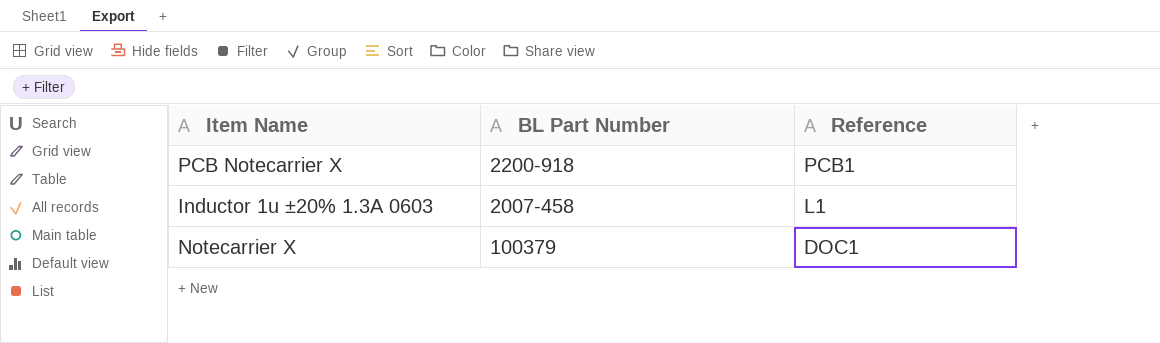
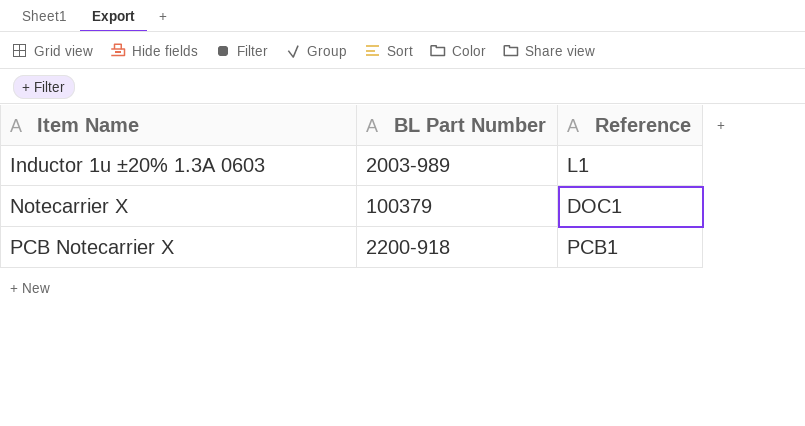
row order: Reference descending -> Item Name ascending
Inductor 1u ±20% 1.3A 0603 | BL Part Number: 2007-458 -> 2003-989

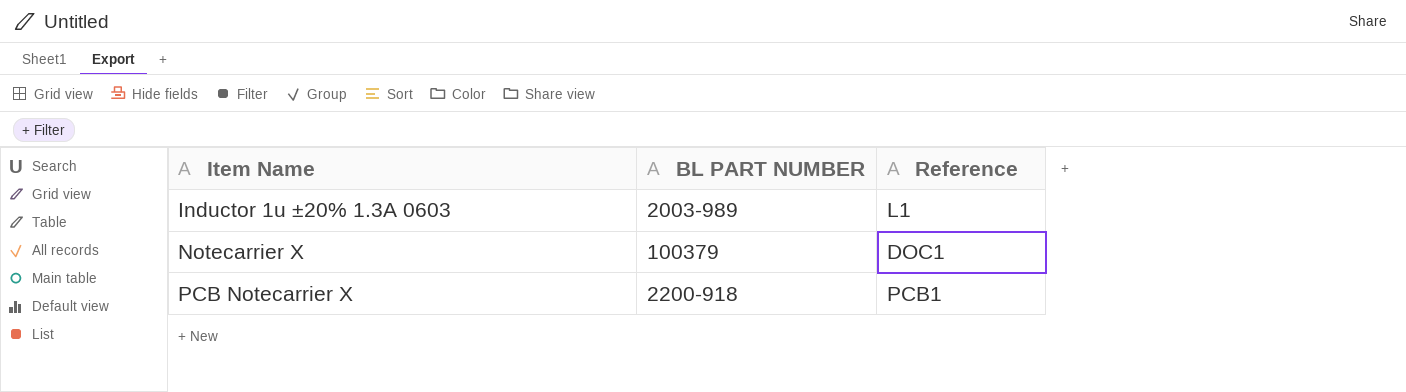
column name: BL Part Number -> BL PART NUMBER

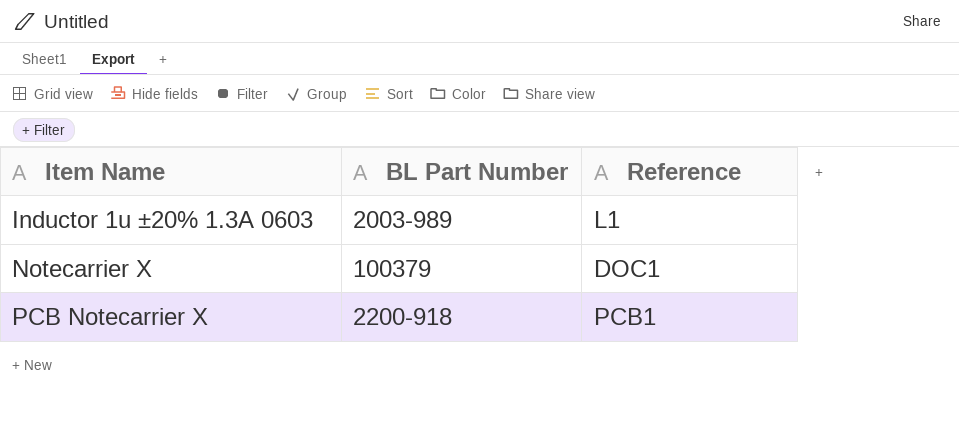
column name: BL PART NUMBER -> BL Part Number

